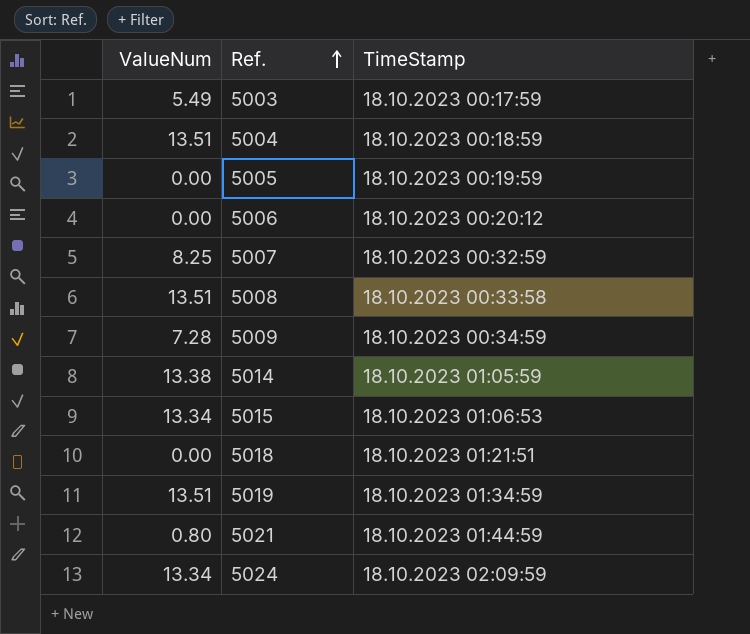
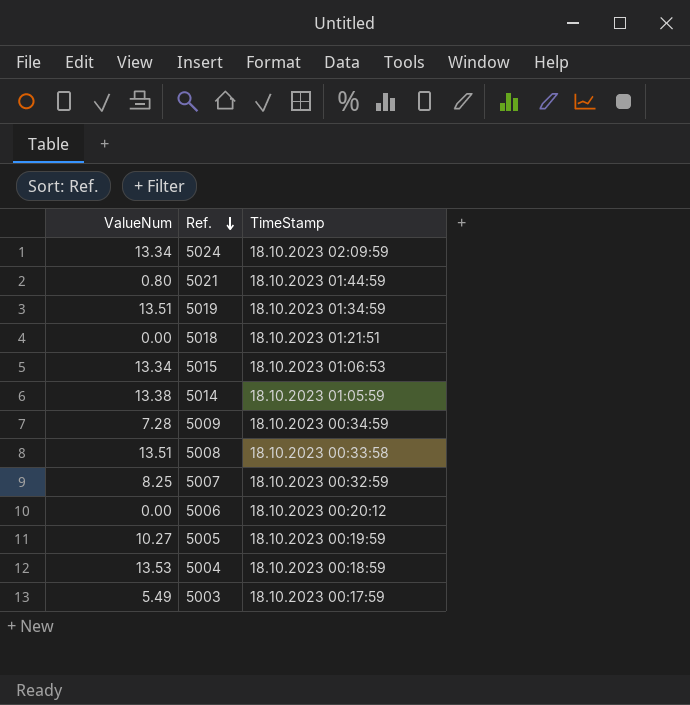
row order: Ref. ascending -> Ref. descending
5005 | ValueNum: 0.00 -> 10.27
5004 | ValueNum: 13.51 -> 13.53

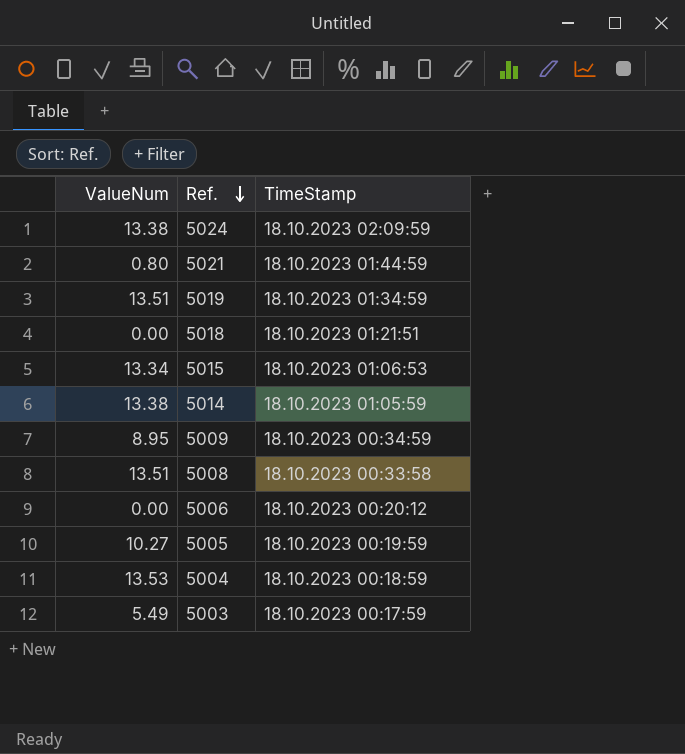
row 5007: 8.25 | 18.10.2023 00:32:59 -> none
5024 | ValueNum: 13.34 -> 13.38
5009 | ValueNum: 7.28 -> 8.95

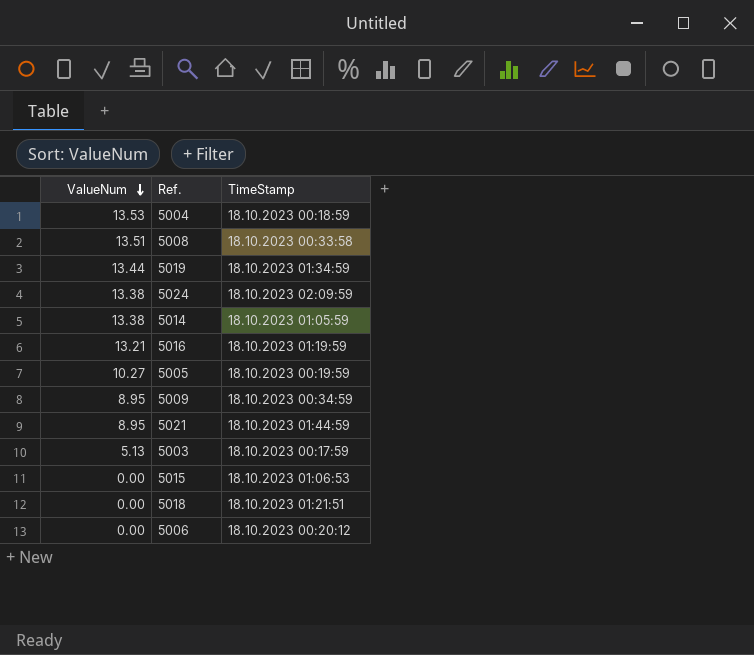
row order: Ref. descending -> ValueNum descending
5019 | ValueNum: 13.51 -> 13.44
row 5016: none -> 13.21 | 18.10.2023 01:19:59
5021 | ValueNum: 0.80 -> 8.95
5003 | ValueNum: 5.49 -> 5.13
5015 | ValueNum: 13.34 -> 0.00

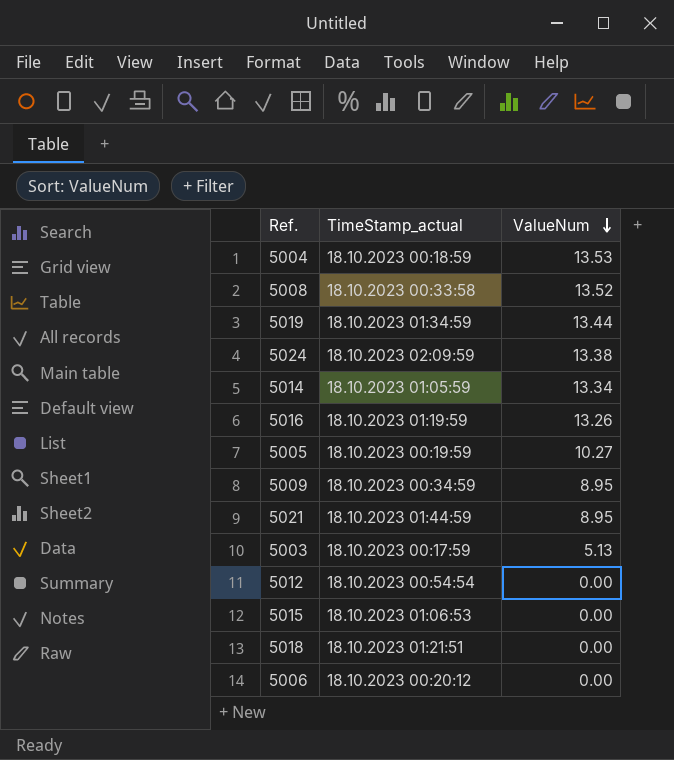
column name: TimeStamp -> TimeStamp_actual
column ValueNum | position: 1 -> 3
5008 | ValueNum: 13.51 -> 13.52
5014 | ValueNum: 13.38 -> 13.34
5016 | ValueNum: 13.21 -> 13.26
row 5012: none -> 18.10.2023 00:54:54 | 0.00

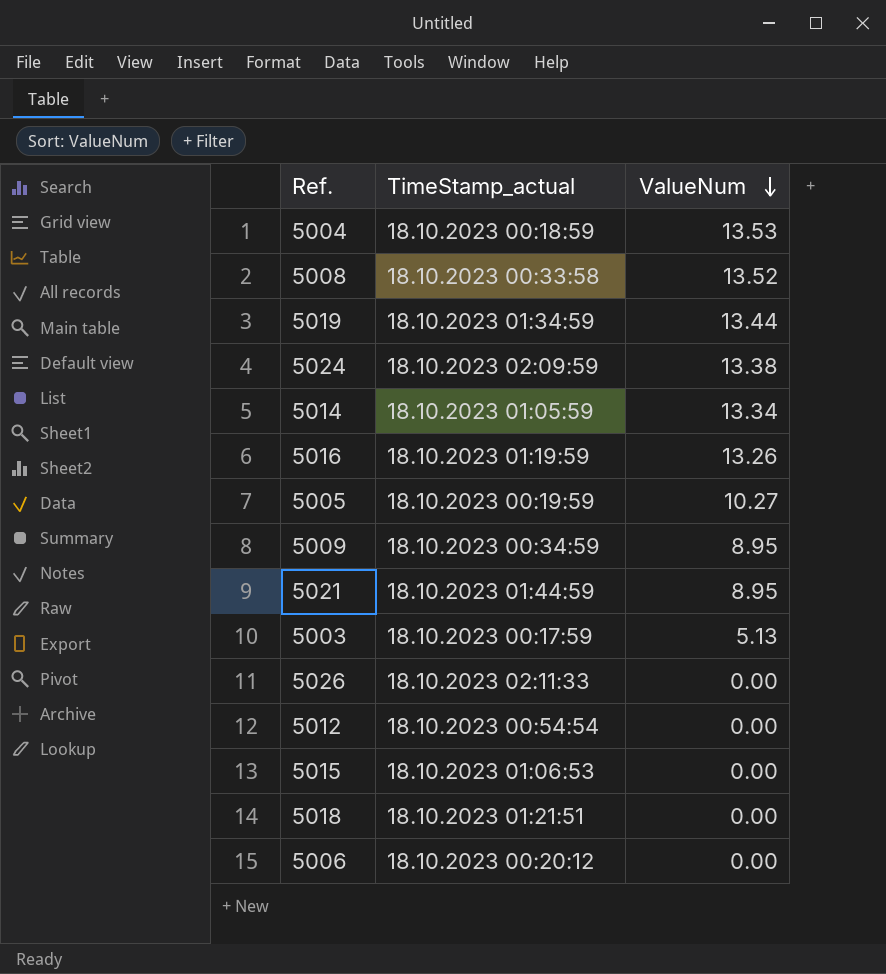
row 5026: none -> 18.10.2023 02:11:33 | 0.00

